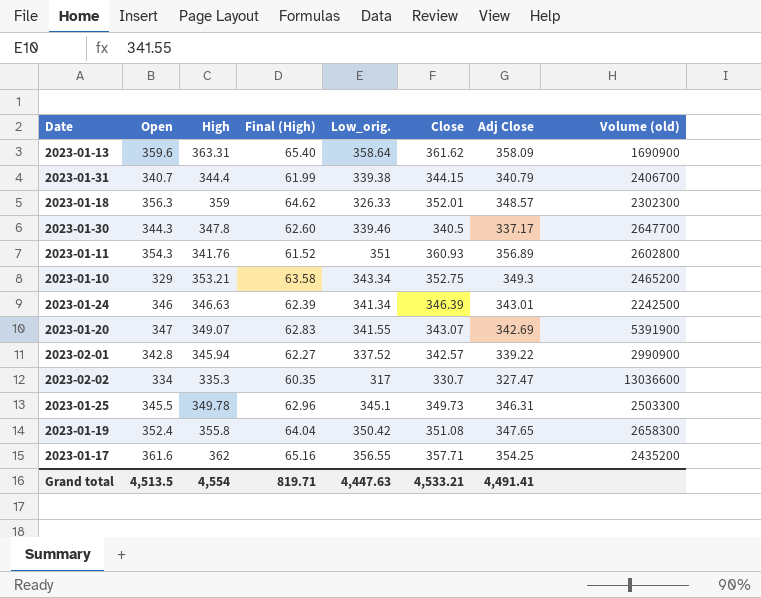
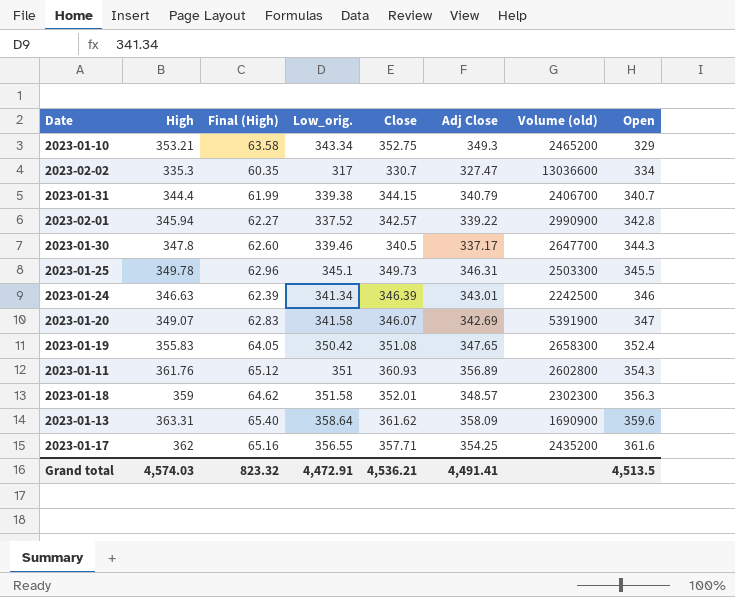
row order: none -> Open ascending
column Open | position: 2 -> 8
2023-01-20 | Low_orig.: 341.55 -> 341.58
2023-01-20 | Close: 343.07 -> 346.07
2023-01-19 | High: 355.8 -> 355.83
2023-01-19 | Final (High): 64.04 -> 64.05
2023-01-11 | High: 341.76 -> 361.76
2023-01-11 | Final (High): 61.52 -> 65.12
2023-01-18 | Low_orig.: 326.33 -> 351.58
Grand total | High: 4,554 -> 4,574.03
Grand total | Final (High): 819.71 -> 823.32
Grand total | Low_orig.: 4,447.63 -> 4,472.91
Grand total | Close: 4,533.21 -> 4,536.21

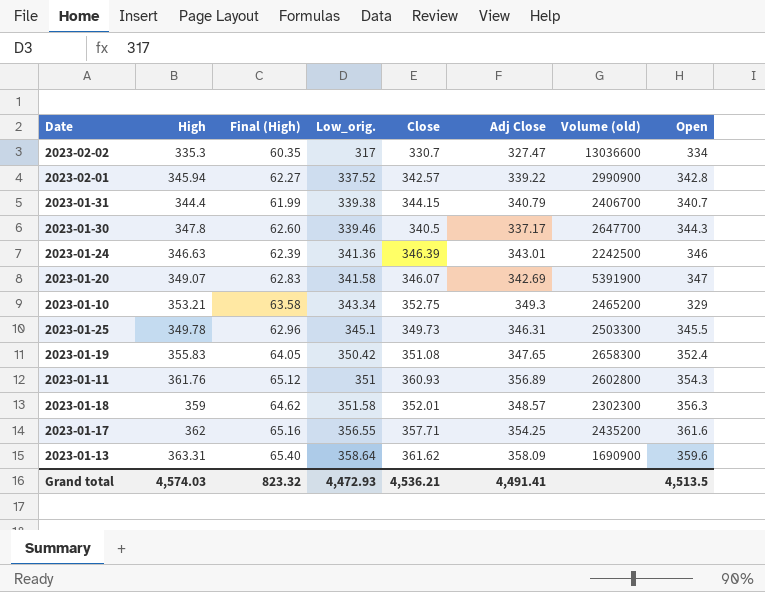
row order: Open ascending -> Low_orig. ascending
2023-01-24 | Low_orig.: 341.34 -> 341.36
Grand total | Low_orig.: 4,472.91 -> 4,472.93

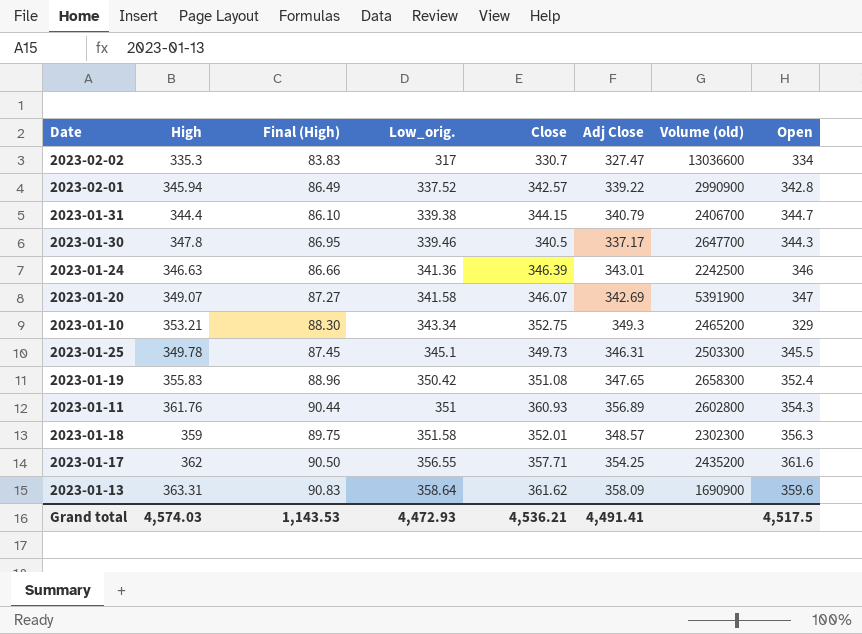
column Final (High) | formula: [High] * 0.18 -> [High] * 0.25
2023-01-31 | Open: 340.7 -> 344.7
Grand total | Final (High): 823.32 -> 1,143.53
Grand total | Open: 4,513.5 -> 4,517.5

